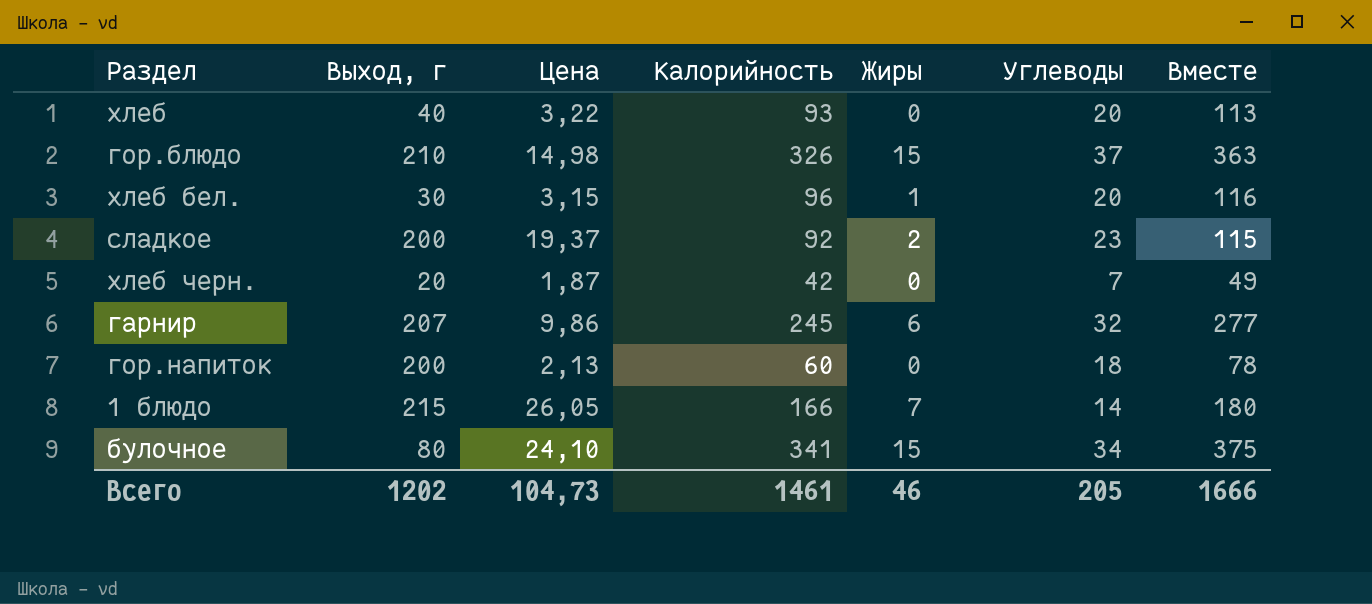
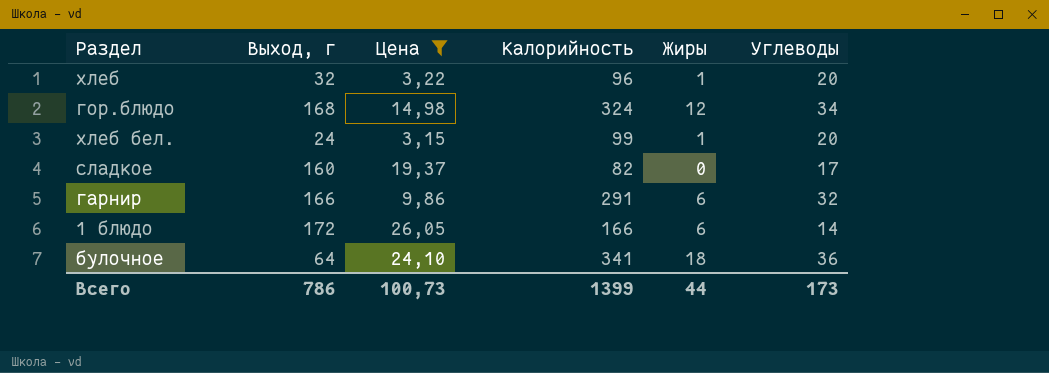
filter: none -> Цена >= 3,15
column Вместе | formula: [Калорийность] + [Углеводы] -> none
хлеб | Выход, г: 40 -> 32
хлеб | Калорийность: 93 -> 96
хлеб | Жиры: 0 -> 1
гор.блюдо | Выход, г: 210 -> 168
гор.блюдо | Калорийность: 326 -> 324
гор.блюдо | Жиры: 15 -> 12
гор.блюдо | Углеводы: 37 -> 34
хлеб бел. | Выход, г: 30 -> 24
хлеб бел. | Калорийность: 96 -> 99
сладкое | Выход, г: 200 -> 160
сладкое | Калорийность: 92 -> 82
сладкое | Жиры: 2 -> 0
сладкое | Углеводы: 23 -> 17
гарнир | Выход, г: 207 -> 166
гарнир | Калорийность: 245 -> 291
1 блюдо | Выход, г: 215 -> 172
1 блюдо | Жиры: 7 -> 6
булочное | Выход, г: 80 -> 64
булочное | Жиры: 15 -> 18
булочное | Углеводы: 34 -> 36
Всего | Выход, г: 1202 -> 786
Всего | Цена: 104,73 -> 100,73
Всего | Калорийность: 1461 -> 1399
Всего | Жиры: 46 -> 44
Всего | Углеводы: 205 -> 173

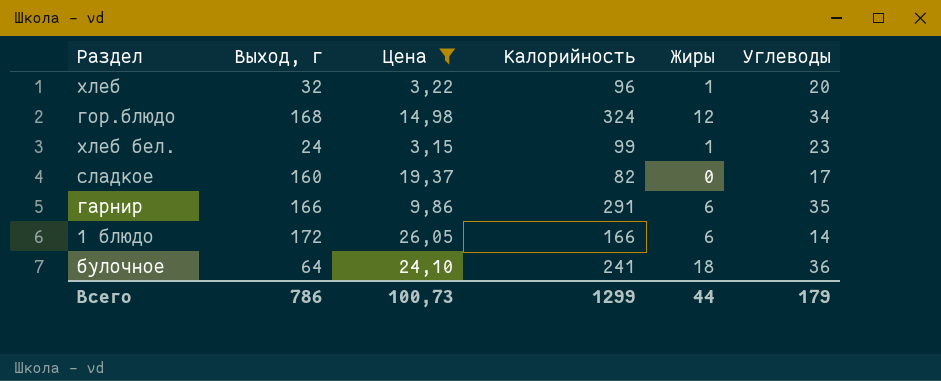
хлеб бел. | Углеводы: 20 -> 23
гарнир | Углеводы: 32 -> 35
булочное | Калорийность: 341 -> 241
Всего | Калорийность: 1399 -> 1299
Всего | Углеводы: 173 -> 179

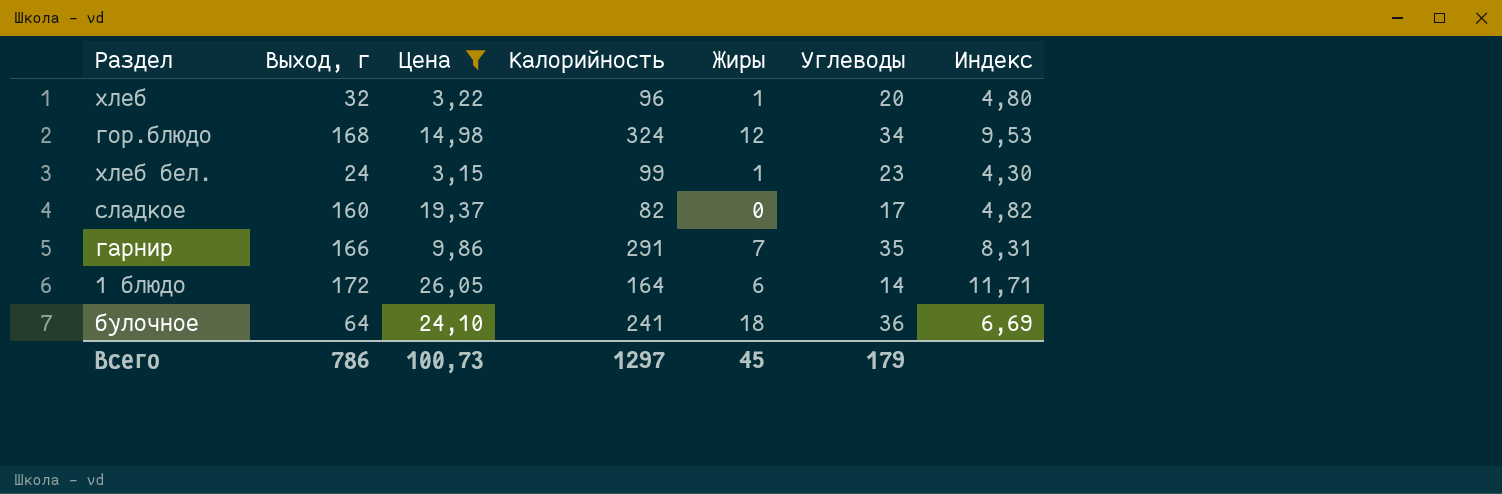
column Индекс | formula: none -> [Калорийность] / [Углеводы]
гарнир | Жиры: 6 -> 7
1 блюдо | Калорийность: 166 -> 164
Всего | Калорийность: 1299 -> 1297
Всего | Жиры: 44 -> 45

